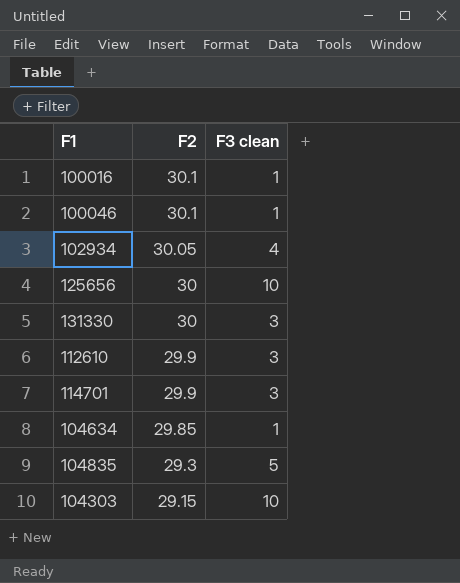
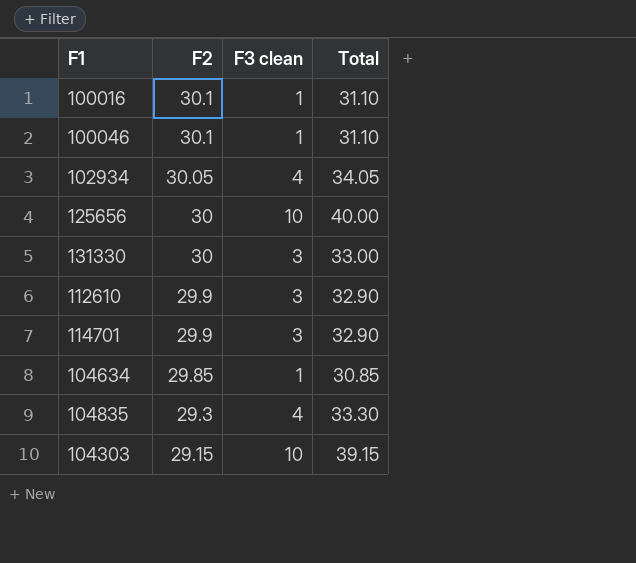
column Total | formula: none -> [F2] + [F3 clean]
104835 | F3 clean: 5 -> 4

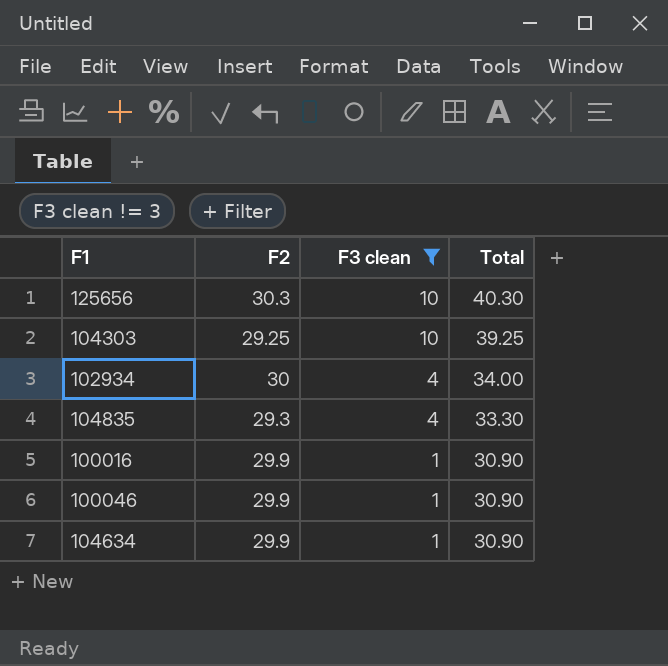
filter: none -> F3 clean != 3
row order: F2 descending -> F3 clean descending
125656 | F2: 30 -> 30.3
125656 | Total: 40.00 -> 40.30
104303 | F2: 29.15 -> 29.25
104303 | Total: 39.15 -> 39.25
102934 | F2: 30.05 -> 30
102934 | Total: 34.05 -> 34.00
100016 | F2: 30.1 -> 29.9
100016 | Total: 31.10 -> 30.90
100046 | F2: 30.1 -> 29.9
100046 | Total: 31.10 -> 30.90
104634 | F2: 29.85 -> 29.9
104634 | Total: 30.85 -> 30.90

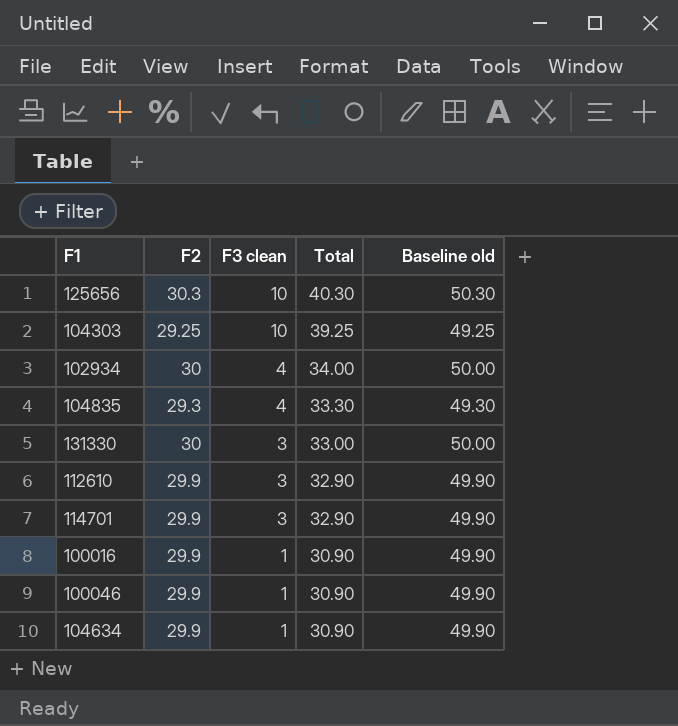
filter: F3 clean != 3 -> none
column Baseline old | formula: none -> [F2] + 20

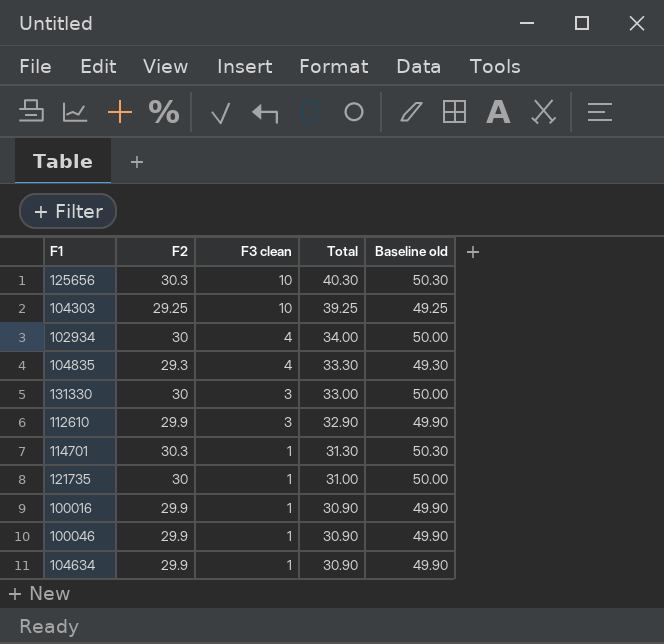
114701 | F2: 29.9 -> 30.3
114701 | F3 clean: 3 -> 1
114701 | Total: 32.90 -> 31.30
114701 | Baseline old: 49.90 -> 50.30
row 121735: none -> 30 | 1 | 31.00 | 50.00

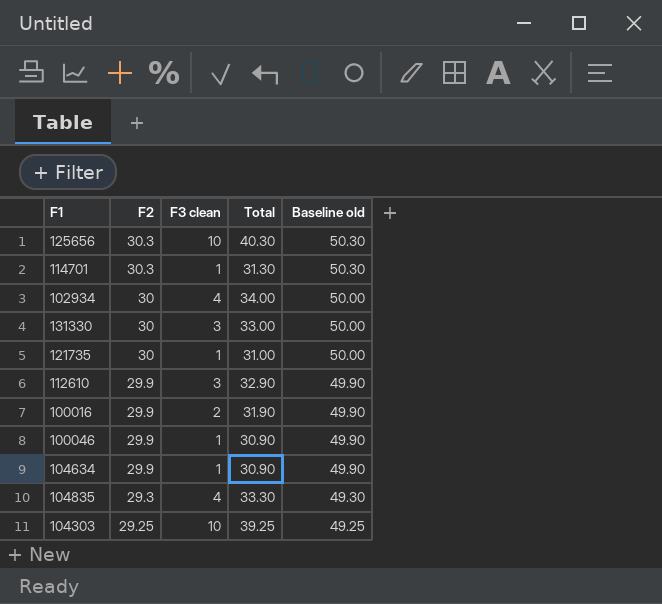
row order: F3 clean descending -> F2 descending
100016 | F3 clean: 1 -> 2
100016 | Total: 30.90 -> 31.90

